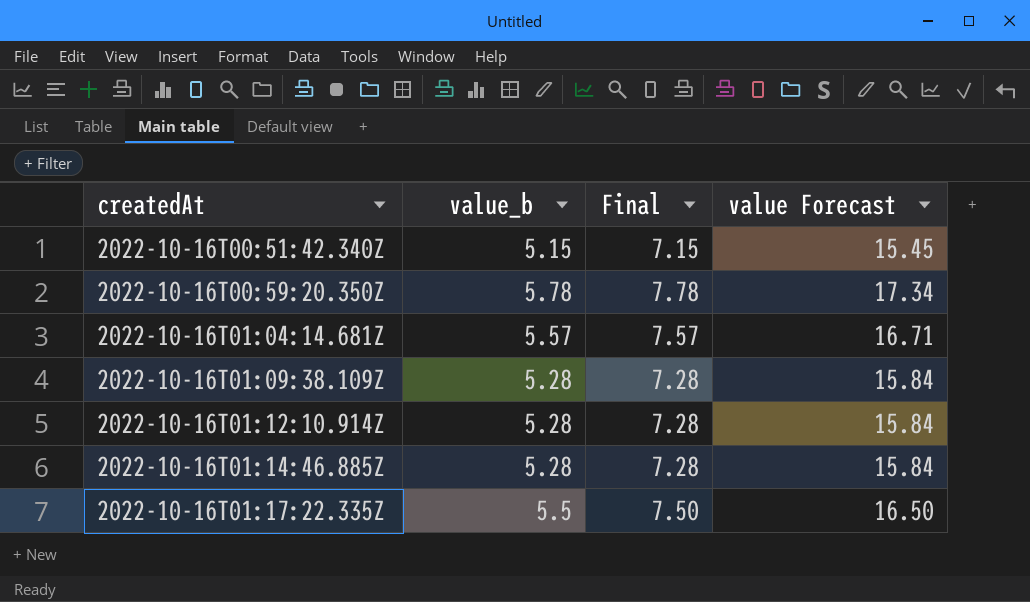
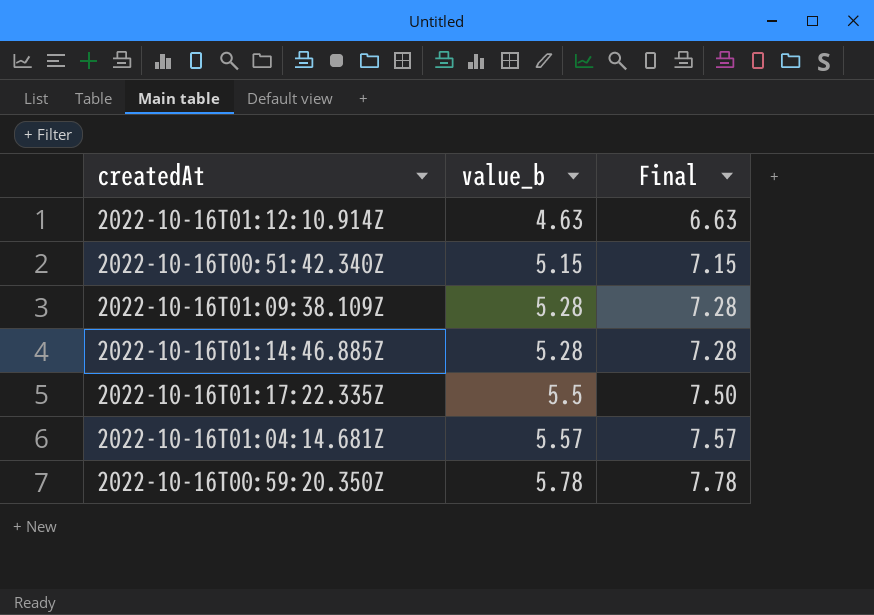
row order: createdAt ascending -> value_b ascending
column value Forecast | formula: [value_b] * 3 -> none
2022-10-16T01:12:10.914Z | value_b: 5.28 -> 4.63
2022-10-16T01:12:10.914Z | Final: 7.28 -> 6.63

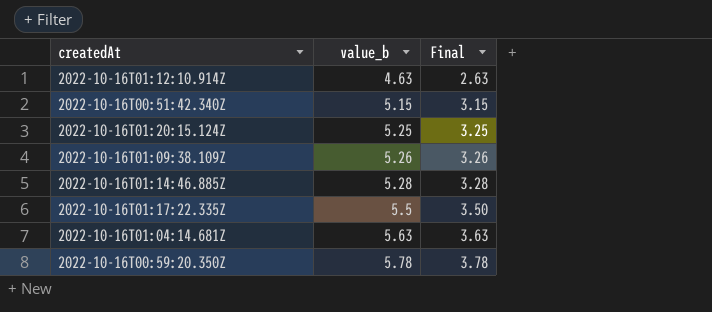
column Final | formula: [value_b] + 2 -> [value_b] - 2
row 2022-10-16T01:20:15.124Z: none -> 5.25 | 3.25
2022-10-16T01:09:38.109Z | value_b: 5.28 -> 5.26
2022-10-16T01:04:14.681Z | value_b: 5.57 -> 5.63

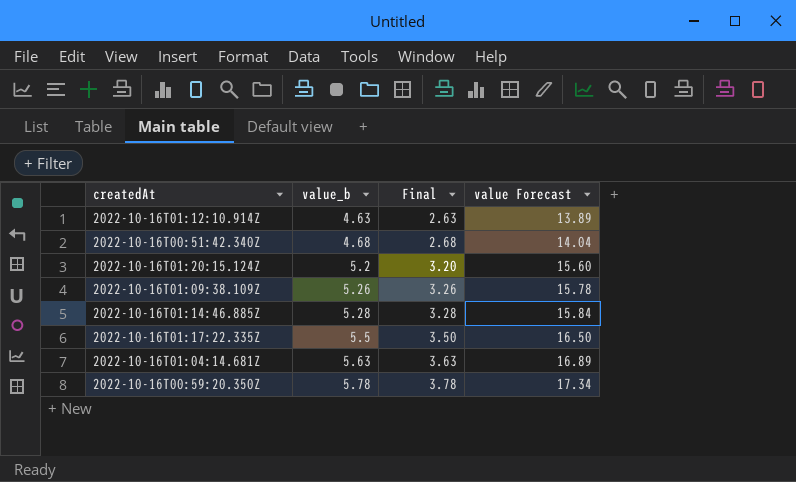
column value Forecast | formula: none -> [value_b] * 3
2022-10-16T00:51:42.340Z | value_b: 5.15 -> 4.68
2022-10-16T00:51:42.340Z | Final: 3.15 -> 2.68
2022-10-16T01:20:15.124Z | value_b: 5.25 -> 5.2
2022-10-16T01:20:15.124Z | Final: 3.25 -> 3.20

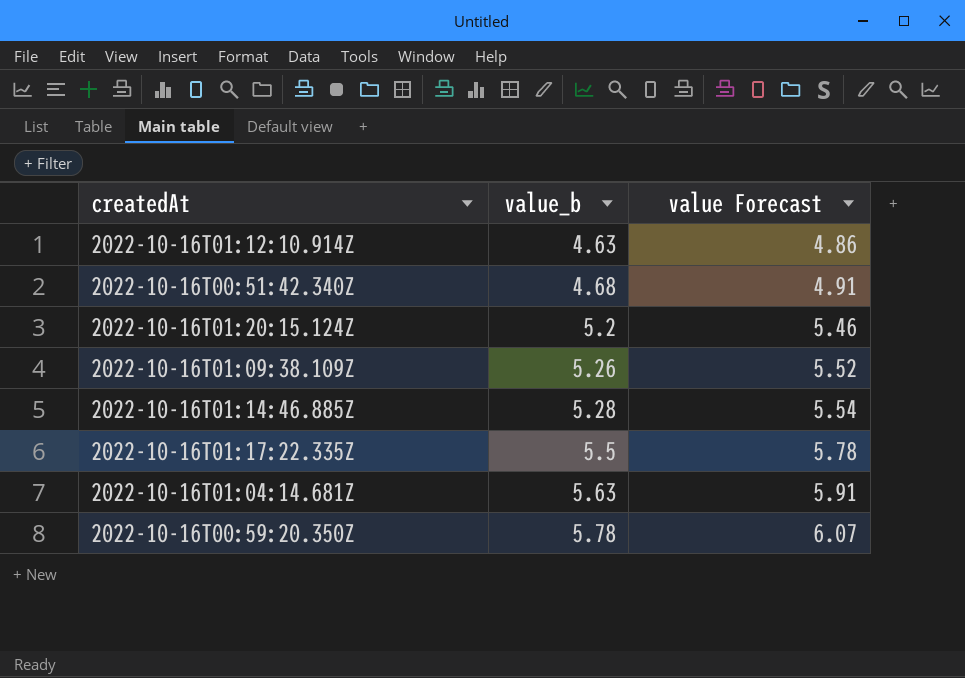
column Final | formula: [value_b] - 2 -> none
column value Forecast | formula: [value_b] * 3 -> [value_b] * 1.05

